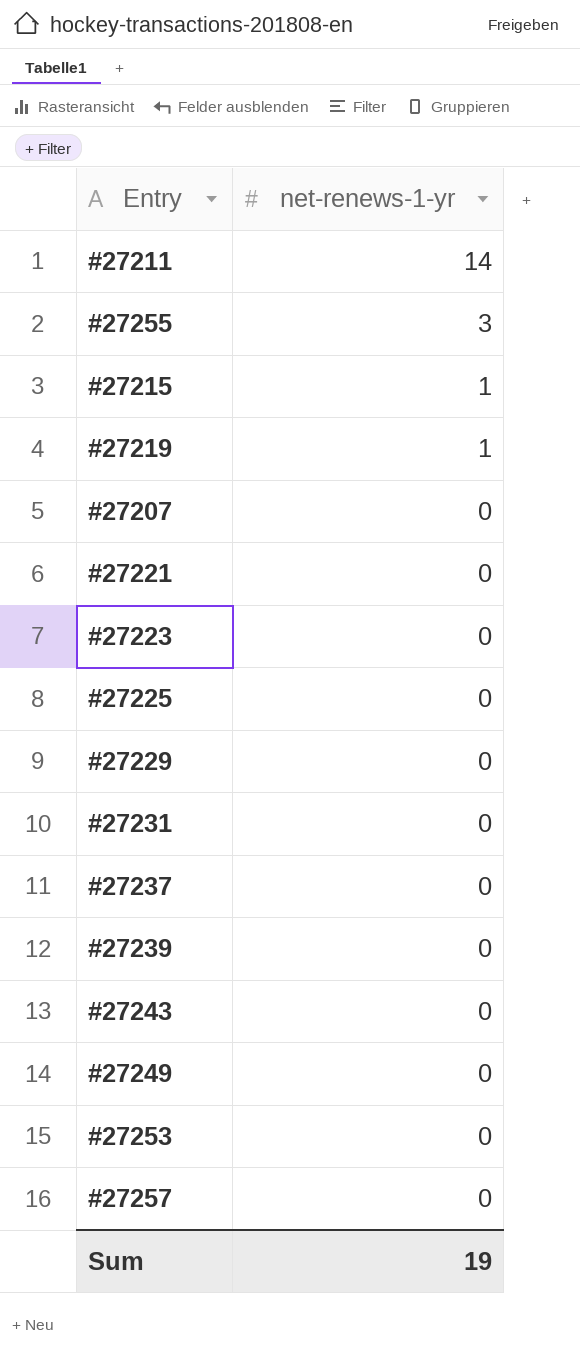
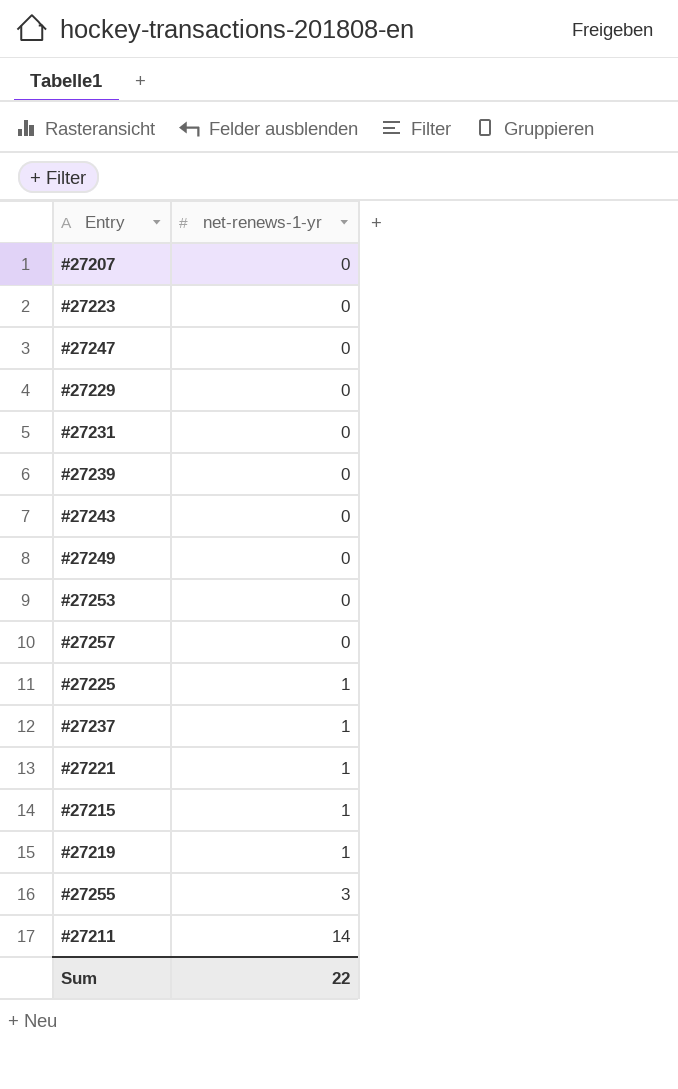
row order: net-renews-1-yr descending -> net-renews-1-yr ascending
row #27247: none -> 0
#27225 | net-renews-1-yr: 0 -> 1
#27237 | net-renews-1-yr: 0 -> 1
#27221 | net-renews-1-yr: 0 -> 1
Sum | net-renews-1-yr: 19 -> 22

